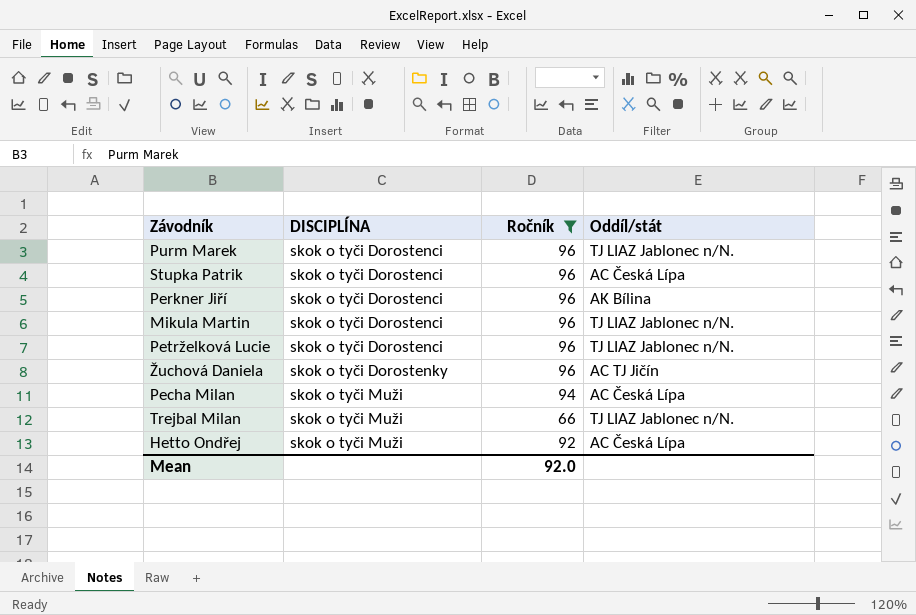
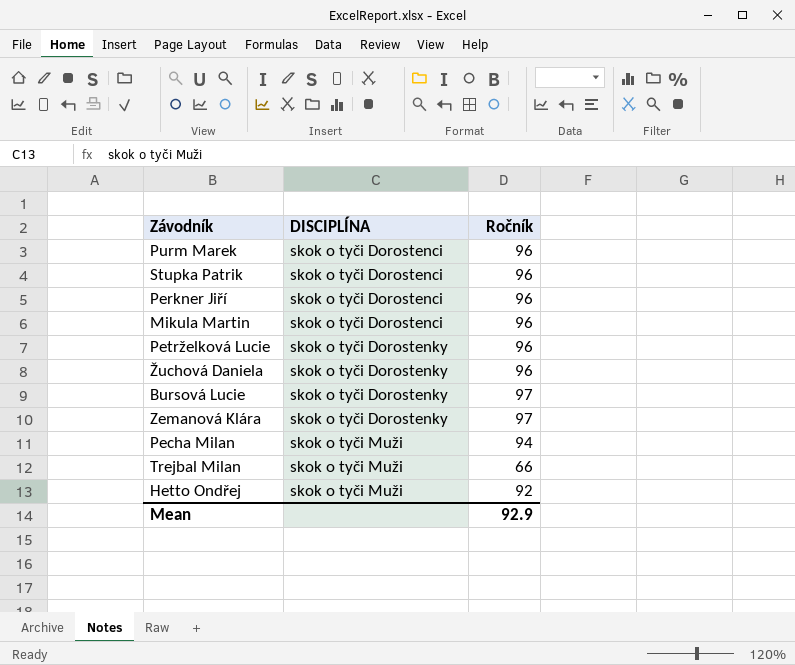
filter: Ročník != 97 -> none
column Oddíl/stát | position: 4 -> none
Petrželková Lucie | DISCIPLÍNA: skok o tyči Dorostenci -> skok o tyči Dorostenky
Mean | Ročník: 92.0 -> 92.9

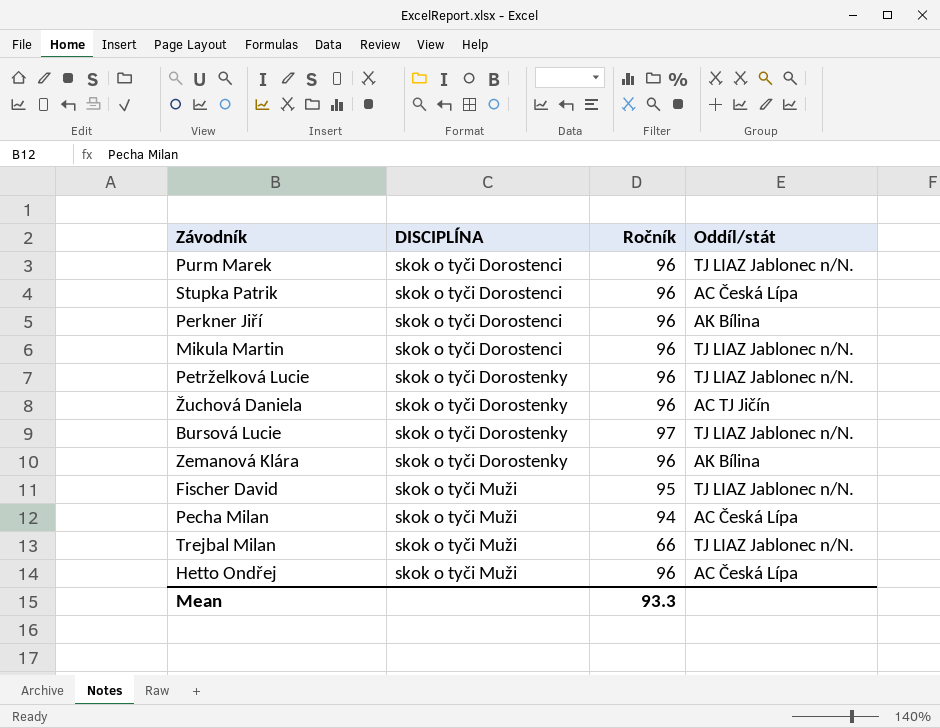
column Oddíl/stát | position: none -> 4
Zemanová Klára | Ročník: 97 -> 96
row Fischer David: none -> skok o tyči Muži | 95 | TJ LIAZ Jablonec n/N.
Hetto Ondřej | Ročník: 92 -> 96
Mean | Ročník: 92.9 -> 93.3

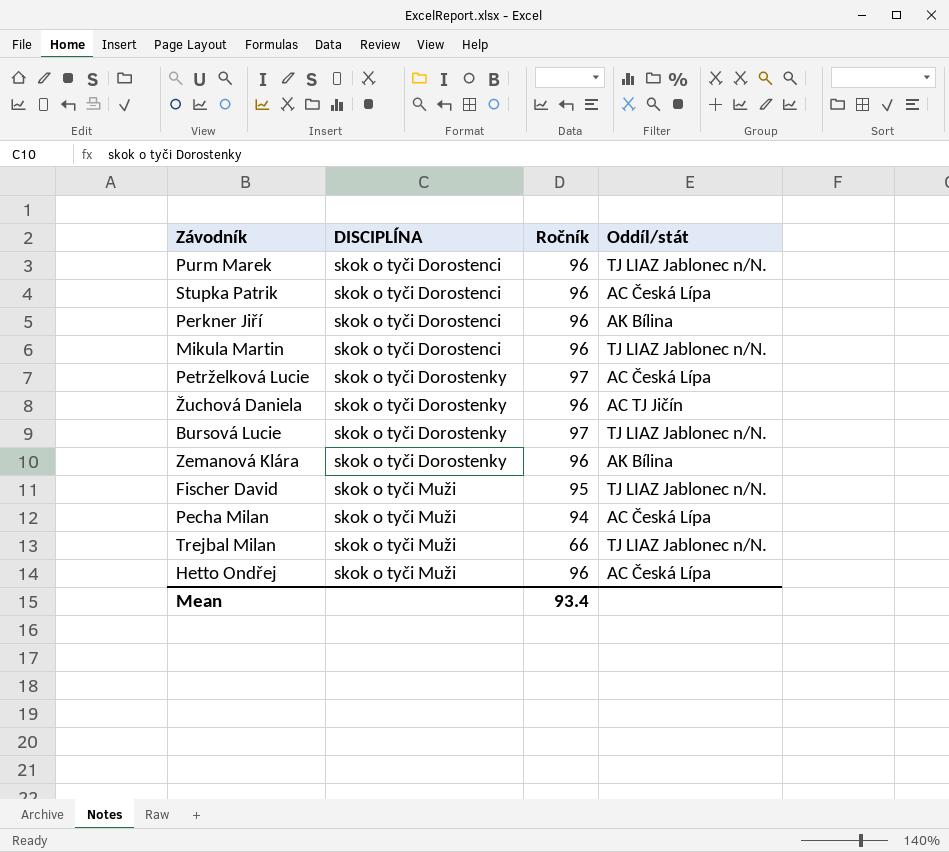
Petrželková Lucie | Ročník: 96 -> 97
Petrželková Lucie | Oddíl/stát: TJ LIAZ Jablonec n/N. -> AC Česká Lípa
Mean | Ročník: 93.3 -> 93.4

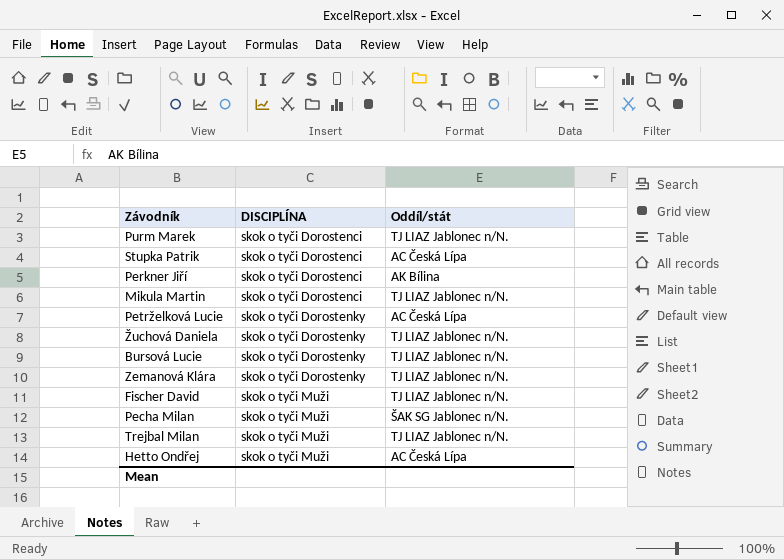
column Ročník | position: 3 -> none
Žuchová Daniela | Oddíl/stát: AC TJ Jičín -> TJ LIAZ Jablonec n/N.
Zemanová Klára | Oddíl/stát: AK Bílina -> TJ LIAZ Jablonec n/N.
Pecha Milan | Oddíl/stát: AC Česká Lípa -> ŠAK SG Jablonec n/N.

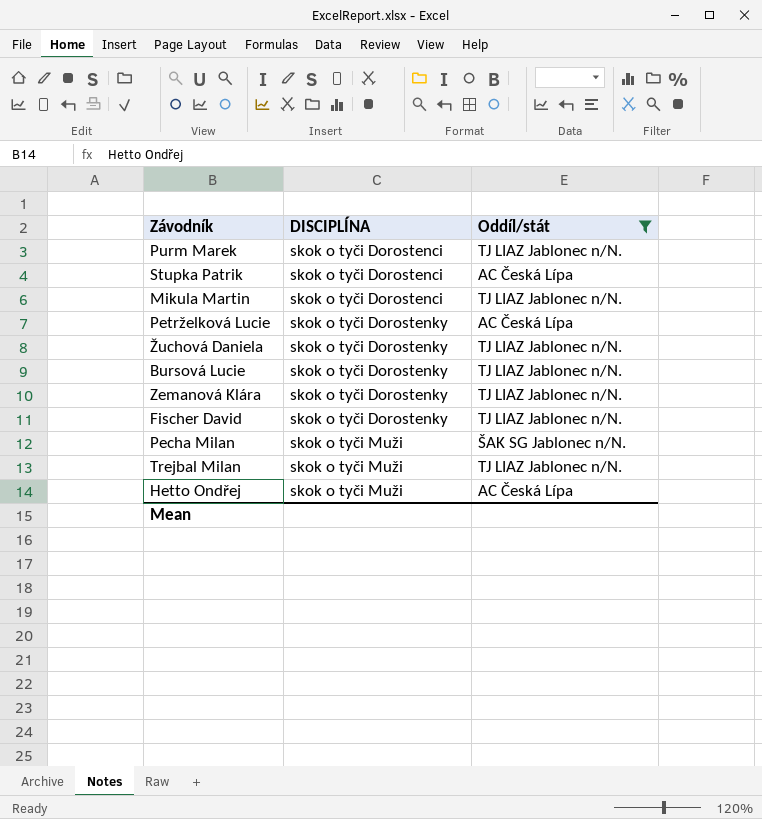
filter: none -> Oddíl/stát != AK Bílina
Fischer David | DISCIPLÍNA: skok o tyči Muži -> skok o tyči Dorostenky

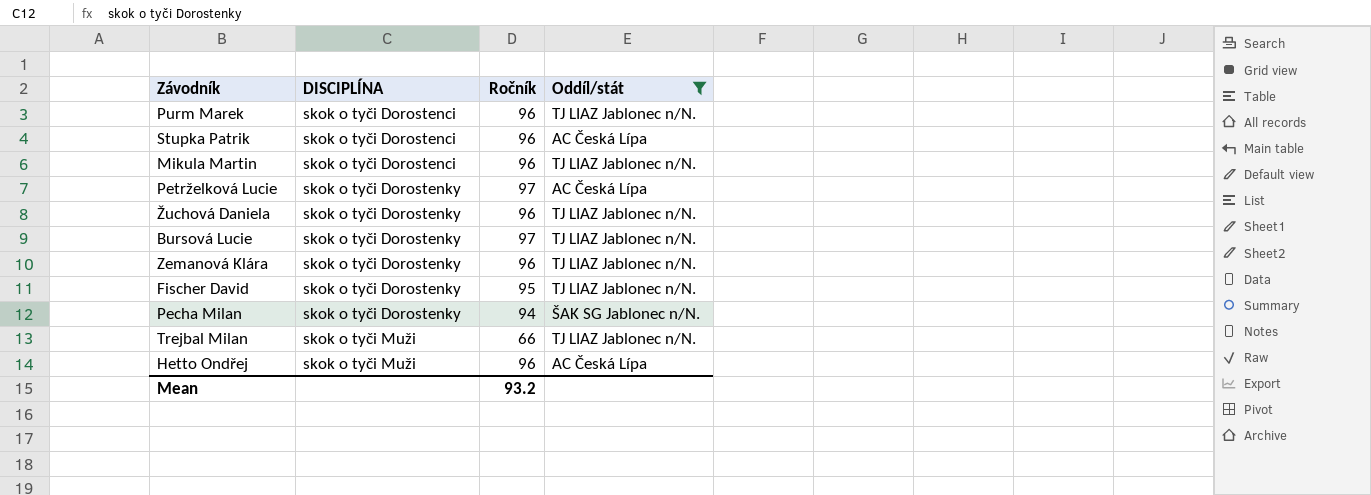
column Ročník | position: none -> 3
Pecha Milan | DISCIPLÍNA: skok o tyči Muži -> skok o tyči Dorostenky

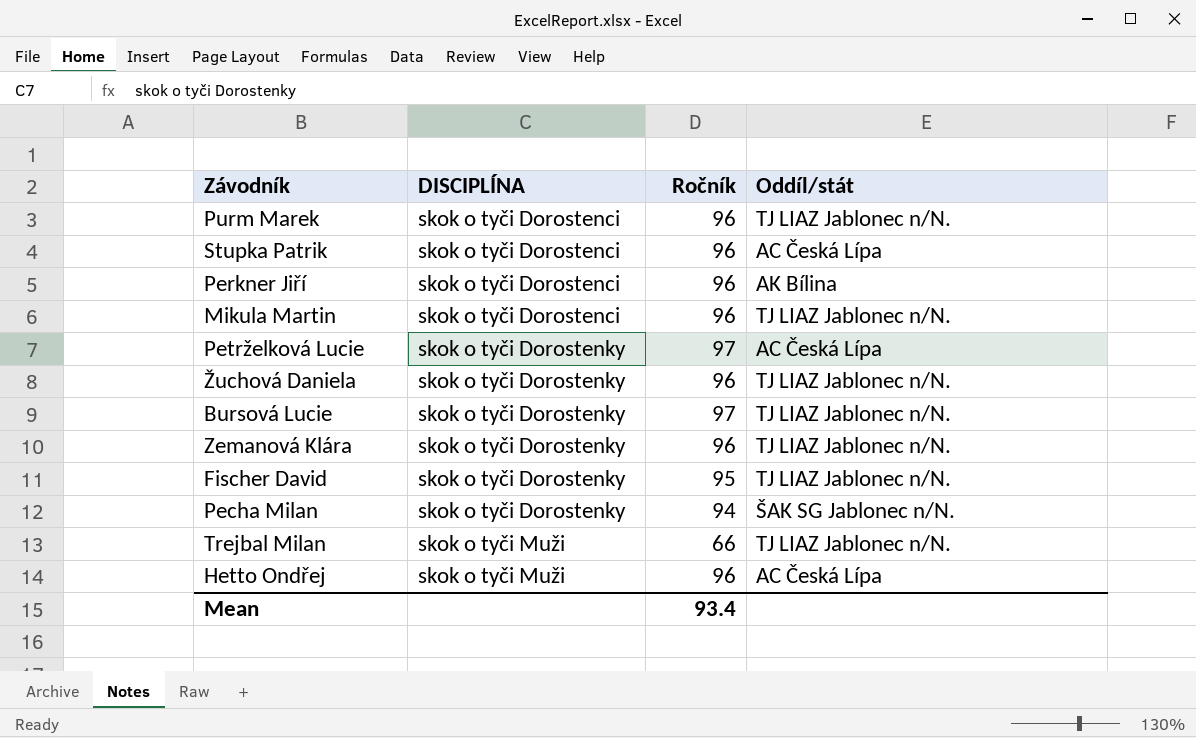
filter: Oddíl/stát != AK Bílina -> none
Mean | Ročník: 93.2 -> 93.4

